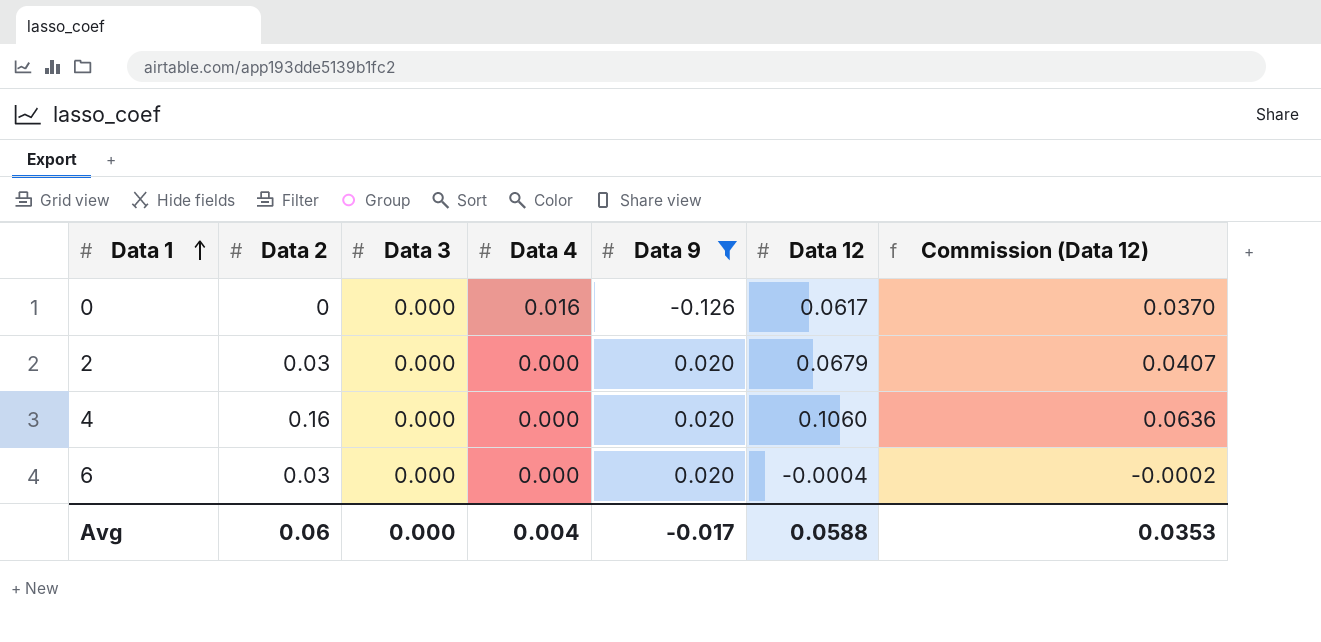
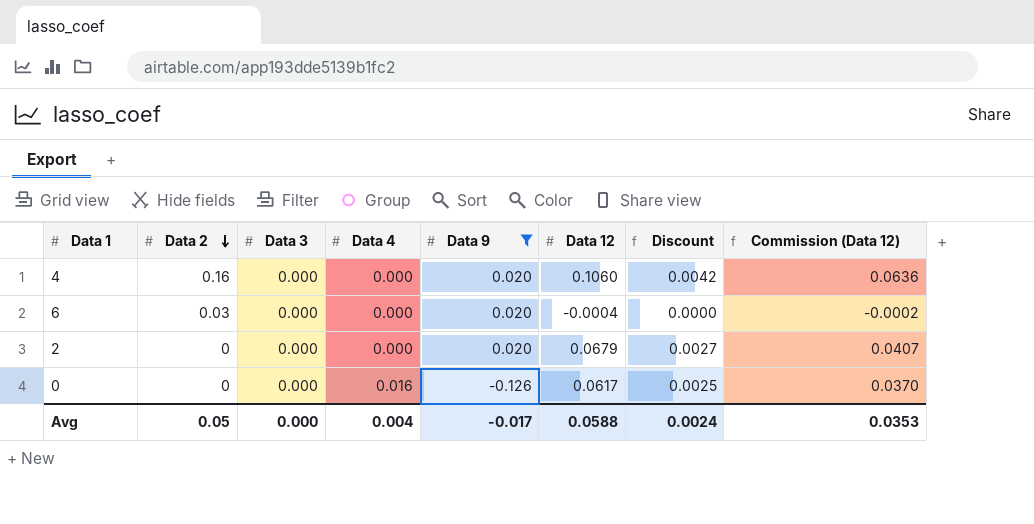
row order: Data 1 ascending -> Data 2 descending
column Discount | formula: none -> [Data 12] * 0.04
2 | Data 2: 0.03 -> 0
Avg | Data 2: 0.06 -> 0.05

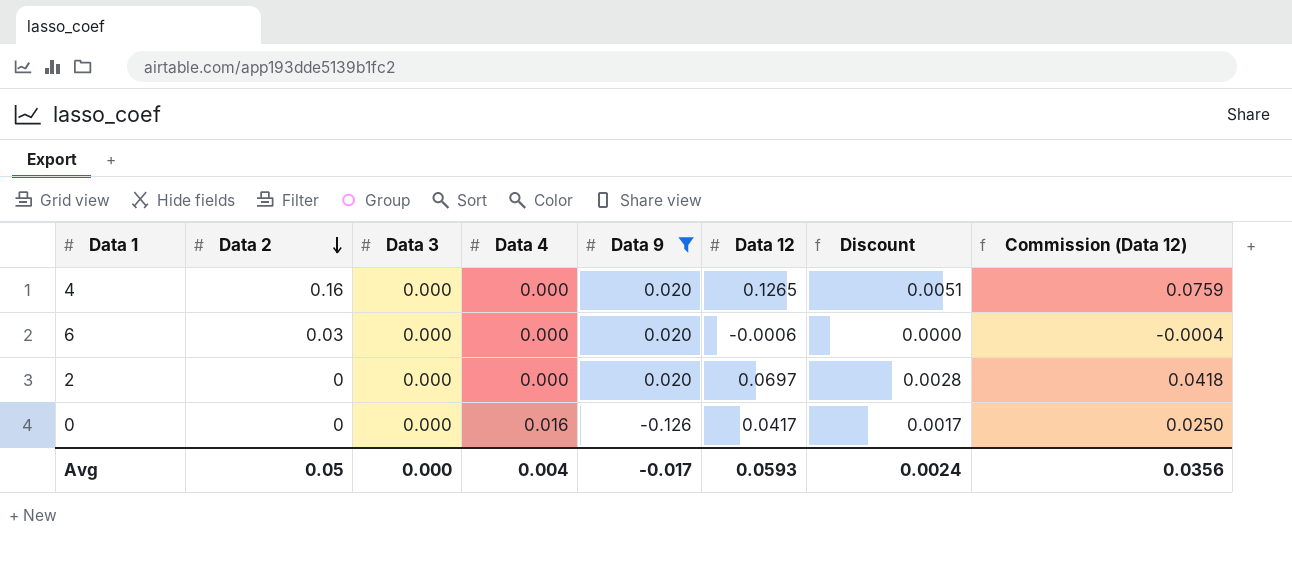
4 | Data 12: 0.1060 -> 0.1265
4 | Discount: 0.0042 -> 0.0051
4 | Commission (Data 12): 0.0636 -> 0.0759
6 | Data 12: -0.0004 -> -0.0006
6 | Commission (Data 12): -0.0002 -> -0.0004
2 | Data 12: 0.0679 -> 0.0697
2 | Discount: 0.0027 -> 0.0028
2 | Commission (Data 12): 0.0407 -> 0.0418
0 | Data 12: 0.0617 -> 0.0417
0 | Discount: 0.0025 -> 0.0017
0 | Commission (Data 12): 0.0370 -> 0.0250
Avg | Data 12: 0.0588 -> 0.0593
Avg | Commission (Data 12): 0.0353 -> 0.0356

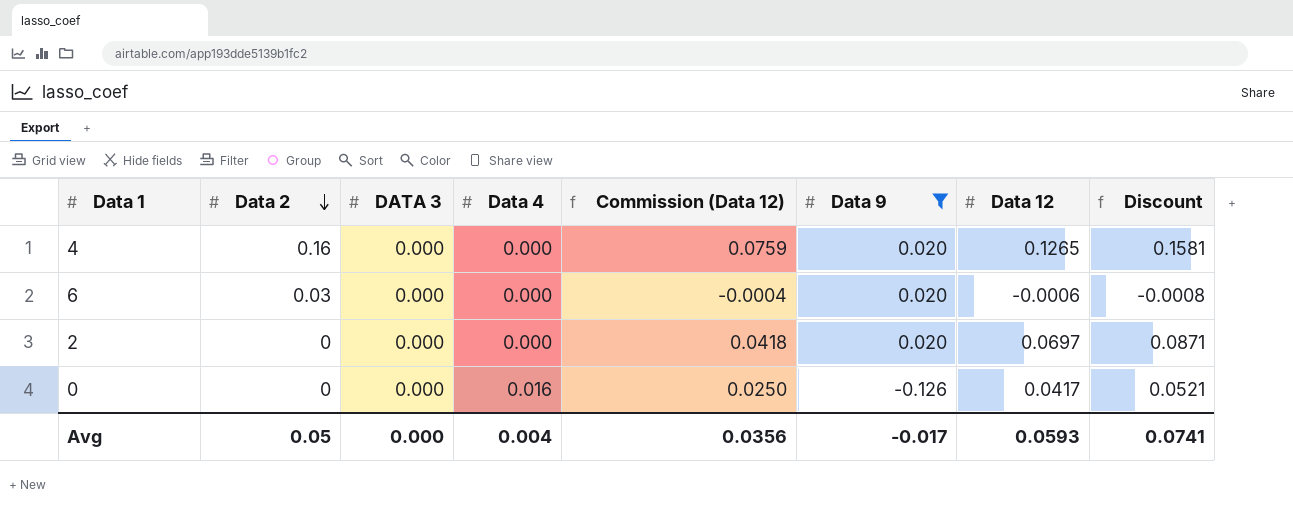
column name: Data 3 -> DATA 3
column Commission (Data 12) | position: 8 -> 5
column Discount | formula: [Data 12] * 0.04 -> [Data 12] * 1.25
Avg | Discount: 0.0024 -> 0.0741

